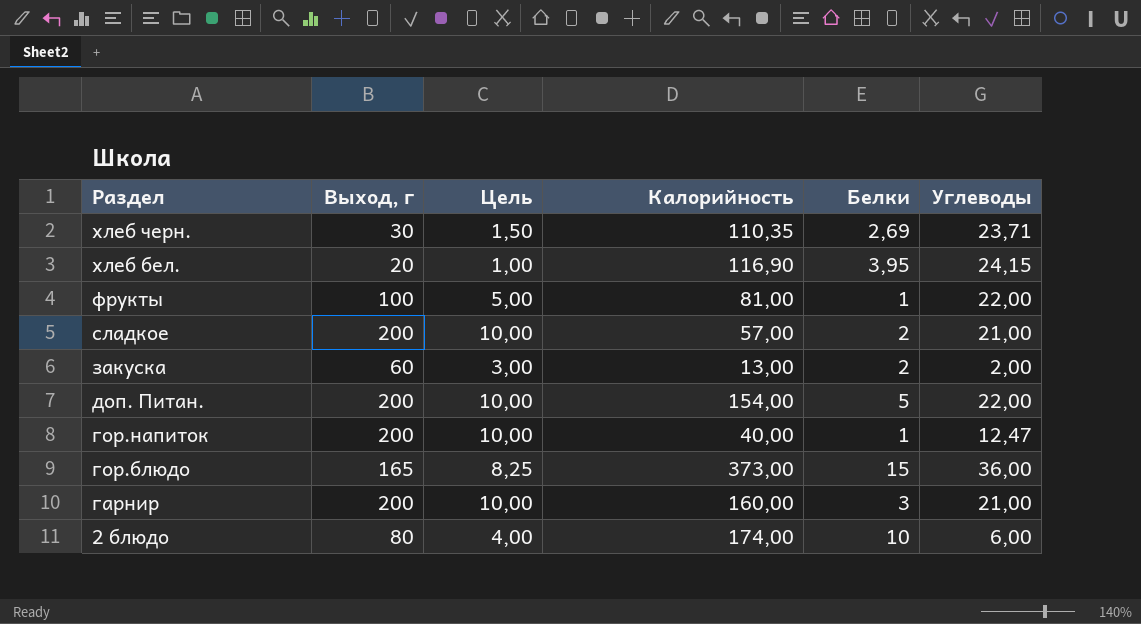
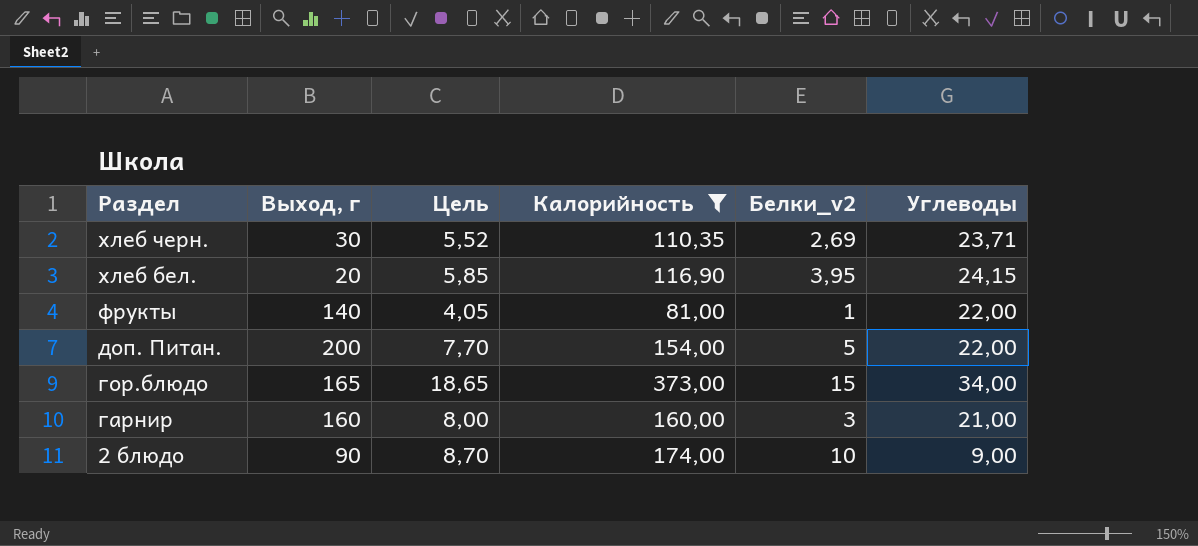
filter: none -> Калорийность >= 81,00
column Цель | formula: [Выход, г] * 0,05 -> [Калорийность] * 0,05
column name: Белки -> Белки_v2
фрукты | Выход, г: 100 -> 140
гор.блюдо | Углеводы: 36,00 -> 34,00
гарнир | Выход, г: 200 -> 160
2 блюдо | Выход, г: 80 -> 90
2 блюдо | Углеводы: 6,00 -> 9,00

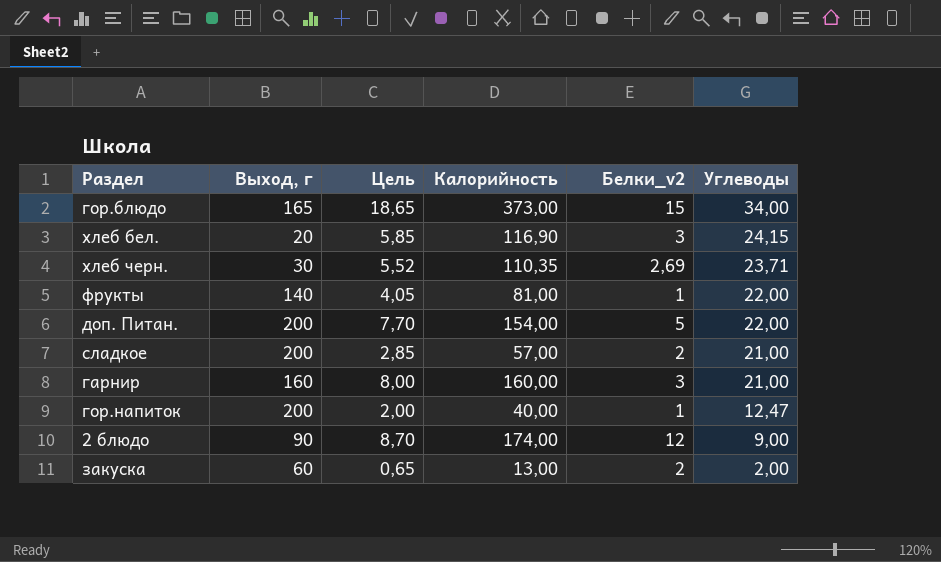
filter: Калорийность >= 81,00 -> none
row order: Раздел descending -> Углеводы descending
хлеб бел. | Белки_v2: 3,95 -> 3
2 блюдо | Белки_v2: 10 -> 12

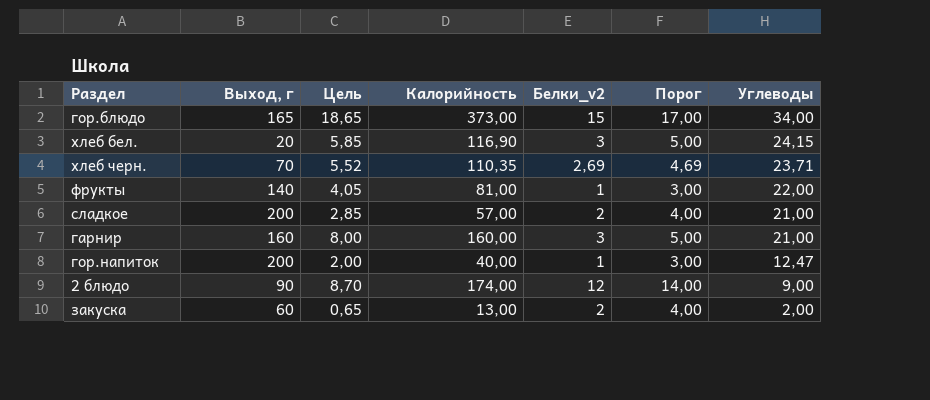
column Порог | formula: none -> [Белки_v2] + 2
row доп. Питан.: 200 | 7,70 | 154,00 | 5 | 22,00 -> none
хлеб черн. | Выход, г: 30 -> 70

